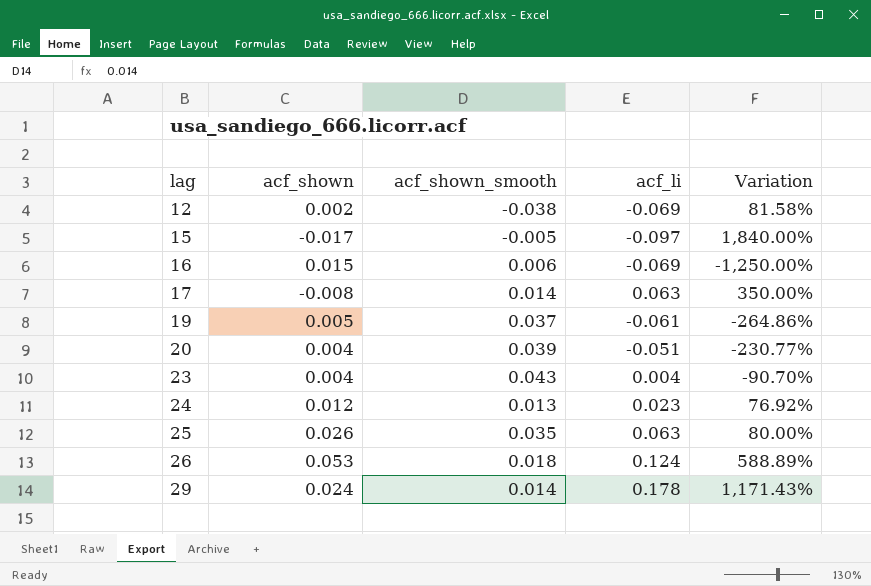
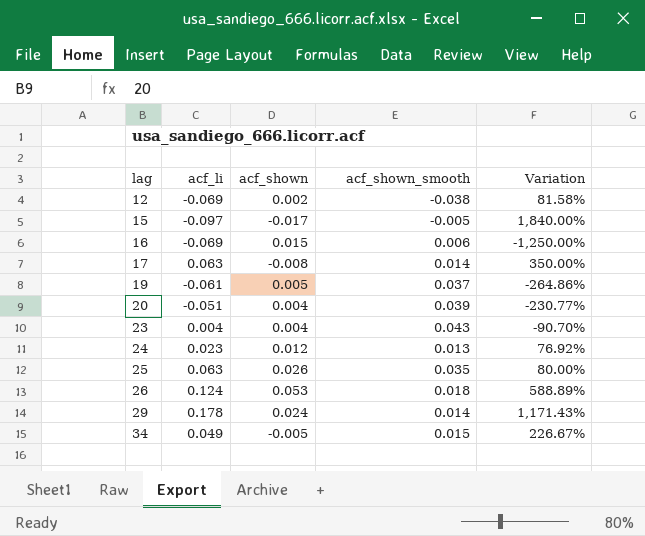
column acf_li | position: 4 -> 2
row 34: none -> 0.049 | -0.005 | 0.015 | 226.67%

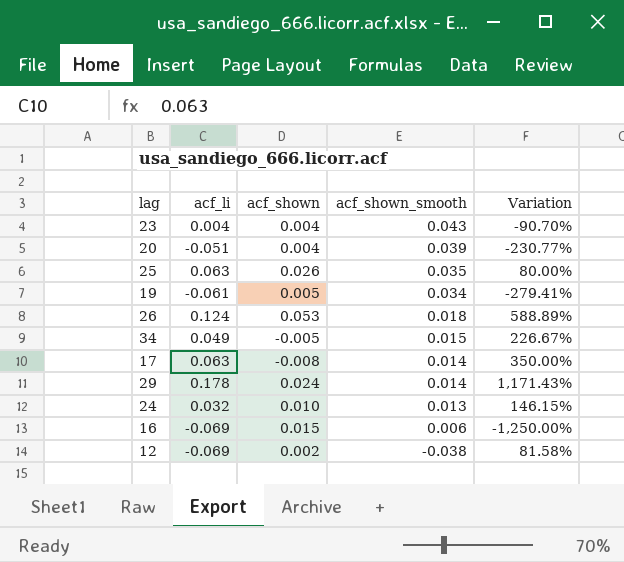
row order: lag ascending -> acf_shown_smooth descending
row 15: -0.097 | -0.017 | -0.005 | 1,840.00% -> none
19 | acf_shown_smooth: 0.037 -> 0.034
19 | Variation: -264.86% -> -279.41%
24 | acf_li: 0.023 -> 0.032
24 | acf_shown: 0.012 -> 0.010
24 | Variation: 76.92% -> 146.15%

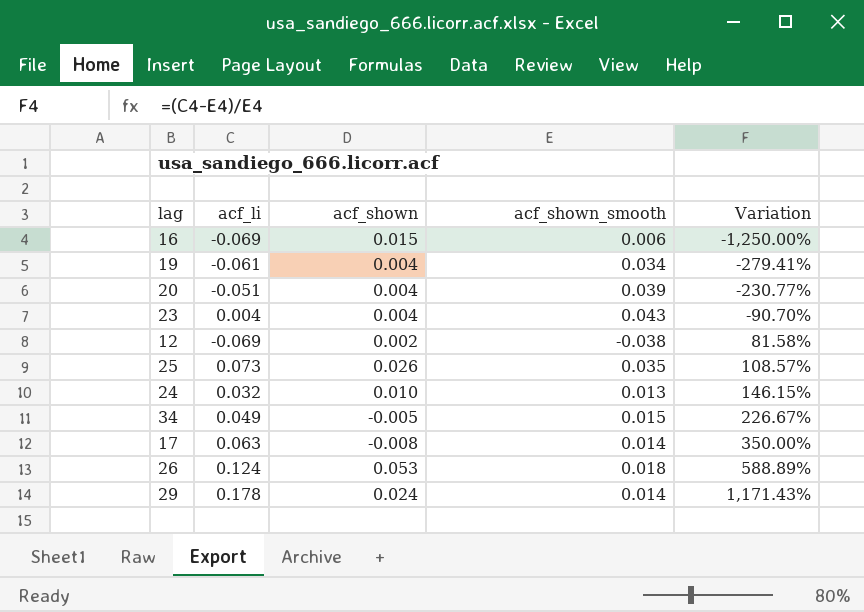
row order: acf_shown_smooth descending -> Variation ascending
19 | acf_shown: 0.005 -> 0.004
25 | acf_li: 0.063 -> 0.073
25 | Variation: 80.00% -> 108.57%

